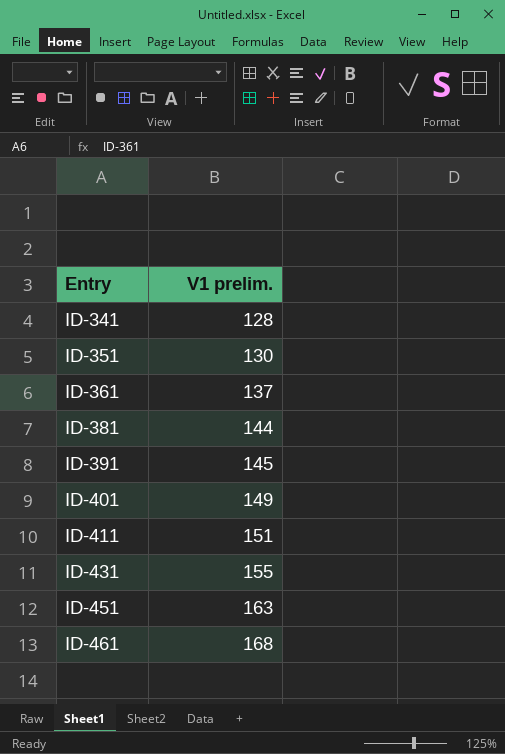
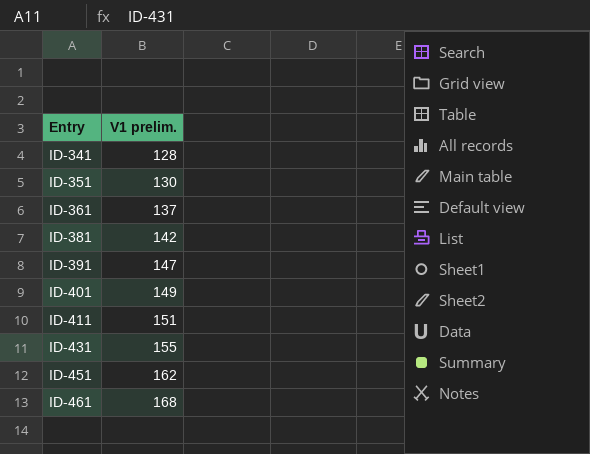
ID-381 | V1 prelim.: 144 -> 142
ID-391 | V1 prelim.: 145 -> 147
ID-451 | V1 prelim.: 163 -> 162

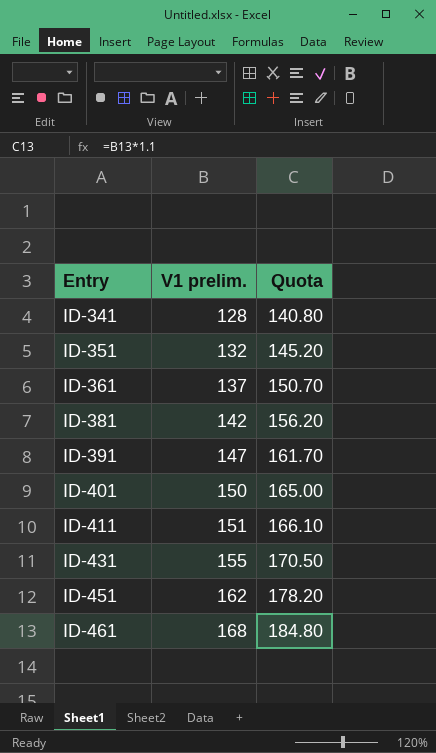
column Quota | formula: none -> [V1 prelim.] * 1.1
ID-351 | V1 prelim.: 130 -> 132
ID-401 | V1 prelim.: 149 -> 150

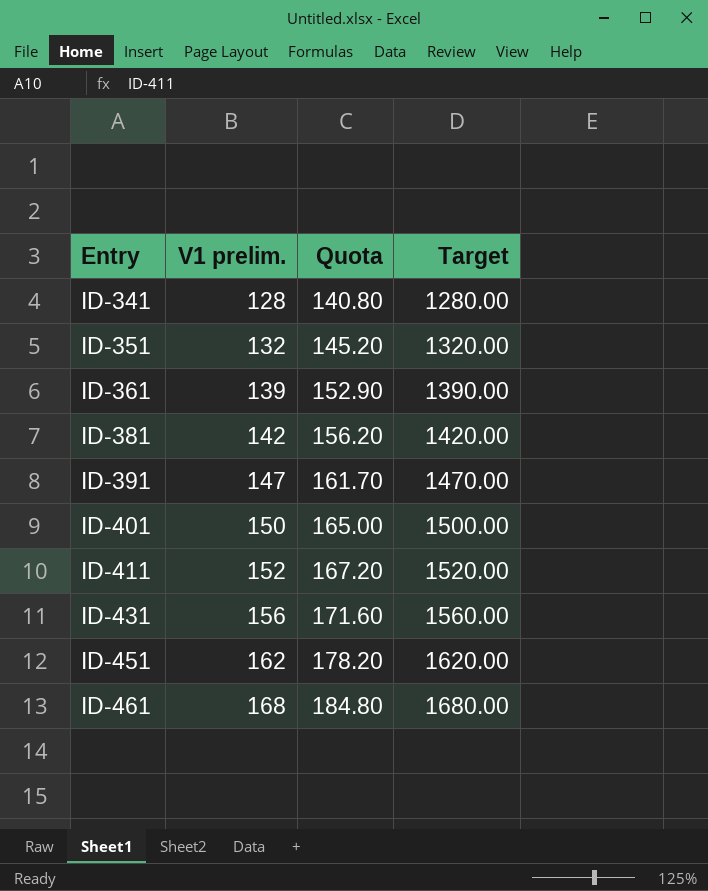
column Target | formula: none -> [V1 prelim.] * 10
ID-361 | V1 prelim.: 137 -> 139
ID-361 | Quota: 150.70 -> 152.90
ID-411 | V1 prelim.: 151 -> 152
ID-411 | Quota: 166.10 -> 167.20
ID-431 | V1 prelim.: 155 -> 156
ID-431 | Quota: 170.50 -> 171.60

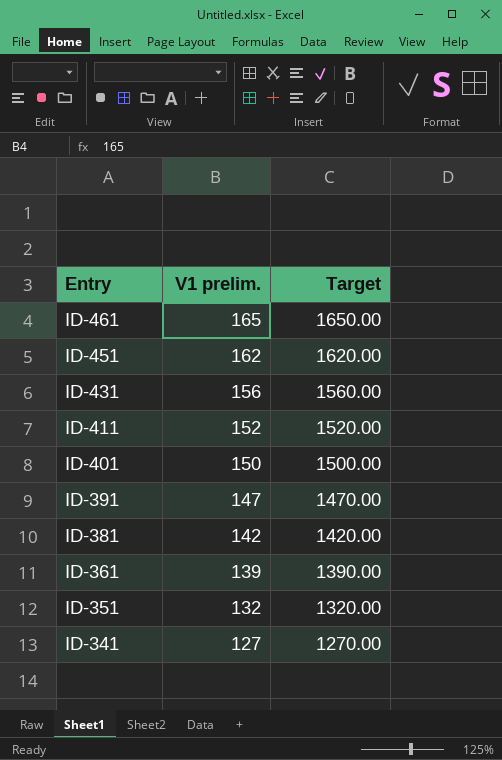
row order: Entry ascending -> Entry descending
column Quota | formula: [V1 prelim.] * 1.1 -> none
ID-461 | V1 prelim.: 168 -> 165
ID-461 | Target: 1680.00 -> 1650.00
ID-341 | V1 prelim.: 128 -> 127
ID-341 | Target: 1280.00 -> 1270.00

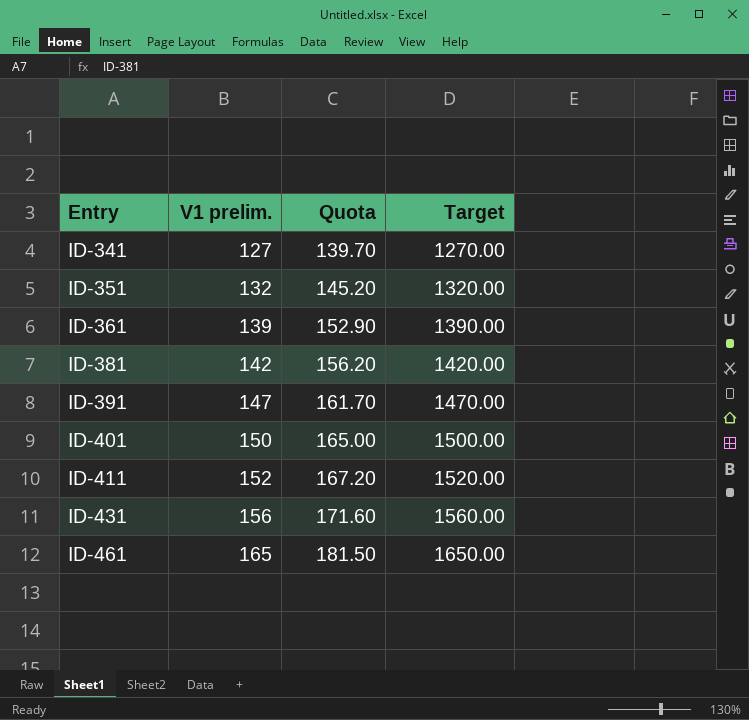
row order: Entry descending -> Entry ascending
column Quota | formula: none -> [V1 prelim.] * 1.1
row ID-451: 162 | 1620.00 -> none

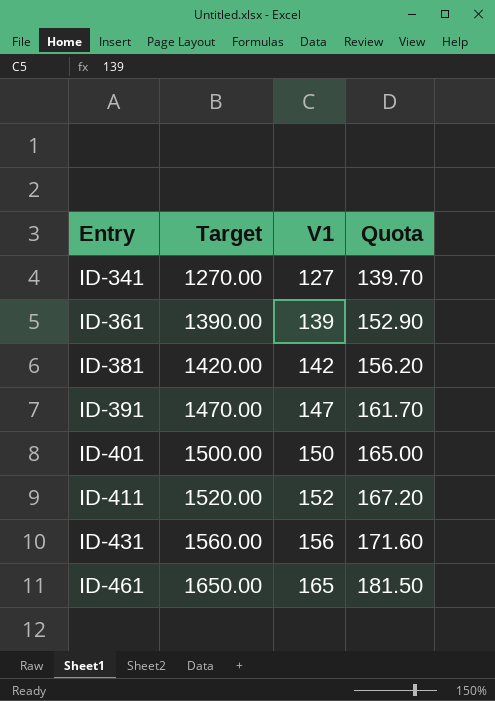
column Target | position: 4 -> 2
column name: V1 prelim. -> V1
row ID-351: 132 | 145.20 | 1320.00 -> none

